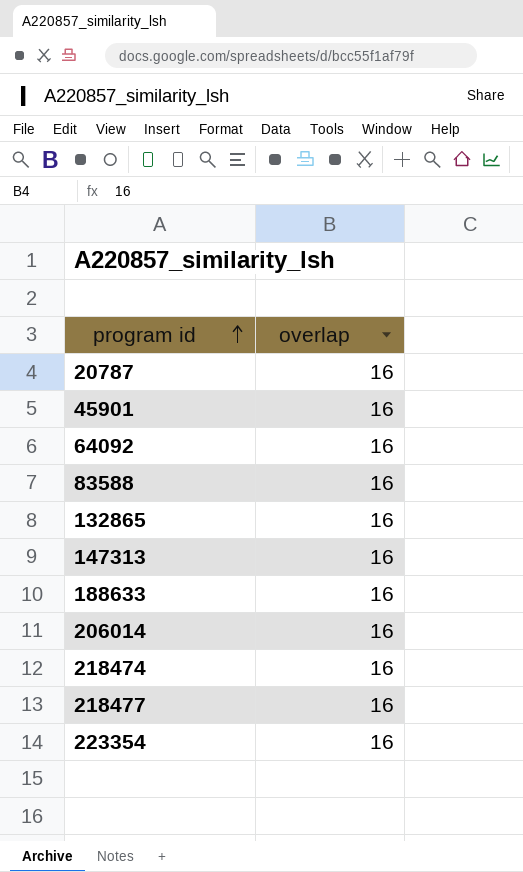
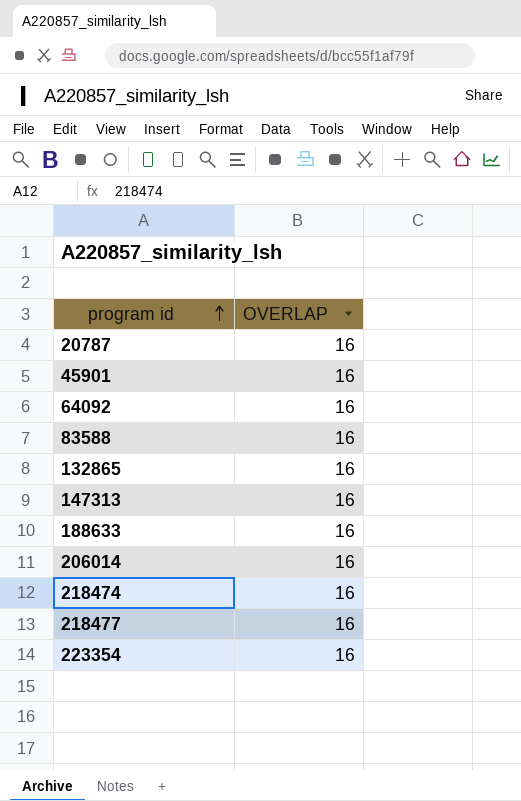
column name: overlap -> OVERLAP

